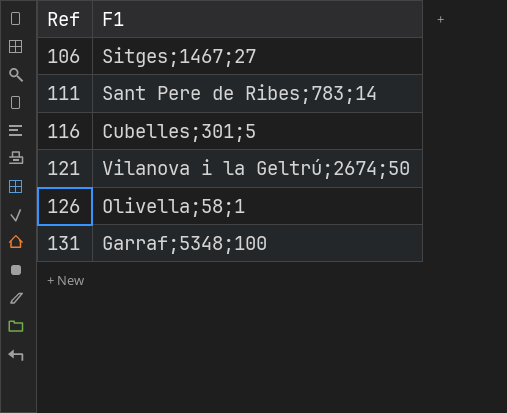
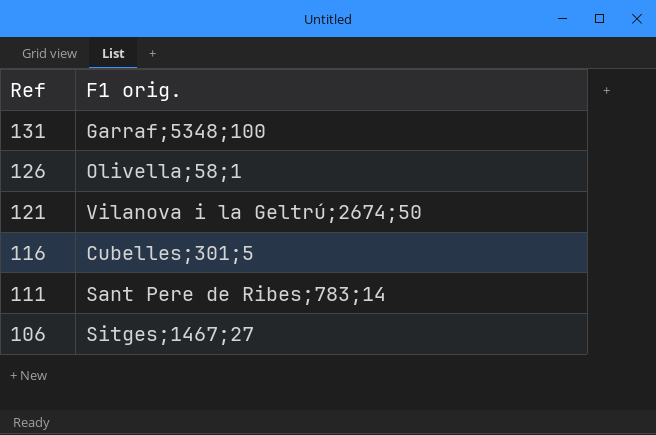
row order: Ref ascending -> Ref descending
column name: F1 -> F1 orig.

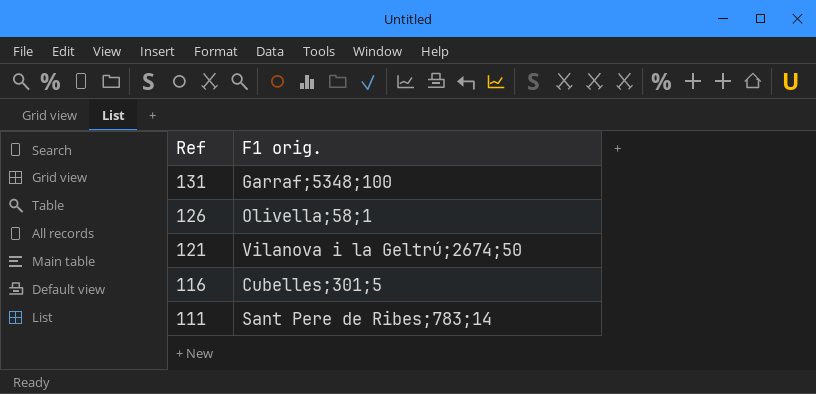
row 106: Sitges;1467;27 -> none

